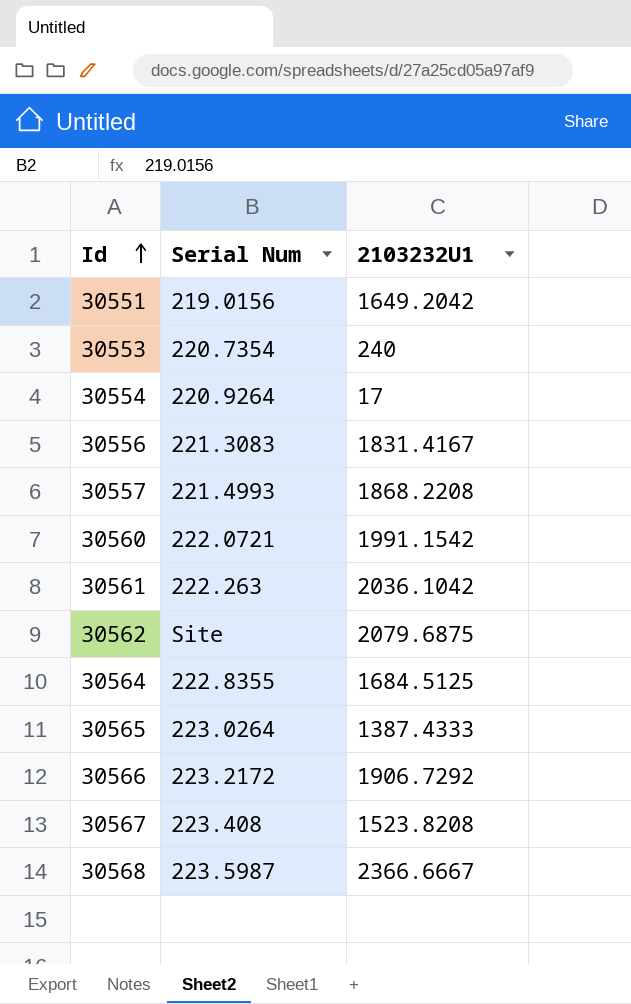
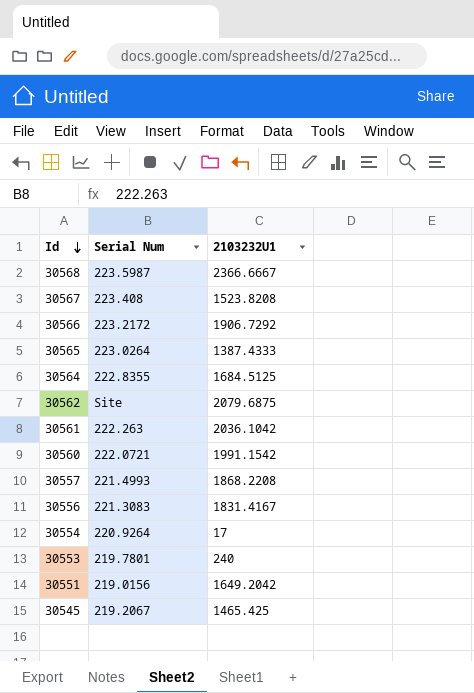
row order: Id ascending -> Id descending
30553 | Serial Num: 220.7354 -> 219.7801
row 30545: none -> 219.2067 | 1465.425

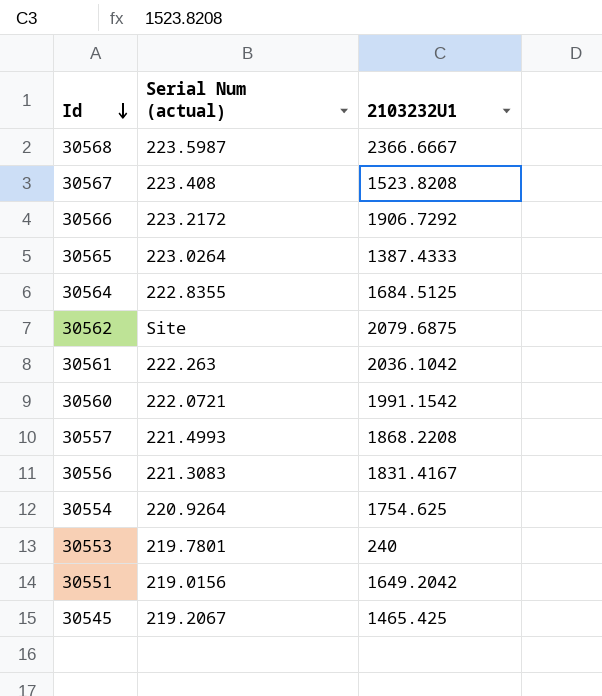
column name: Serial Num -> Serial Num (actual)
30554 | 2103232U1: 17 -> 1754.625

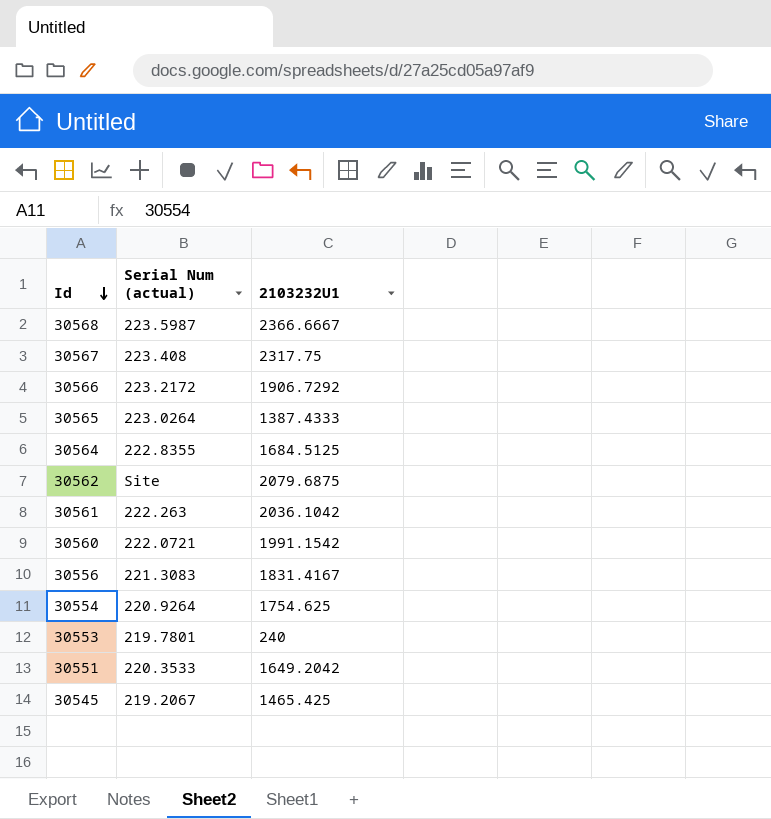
row 30557: 221.4993 | 1868.2208 -> none
30567 | 2103232U1: 1523.8208 -> 2317.75
30551 | Serial Num (actual): 219.0156 -> 220.3533

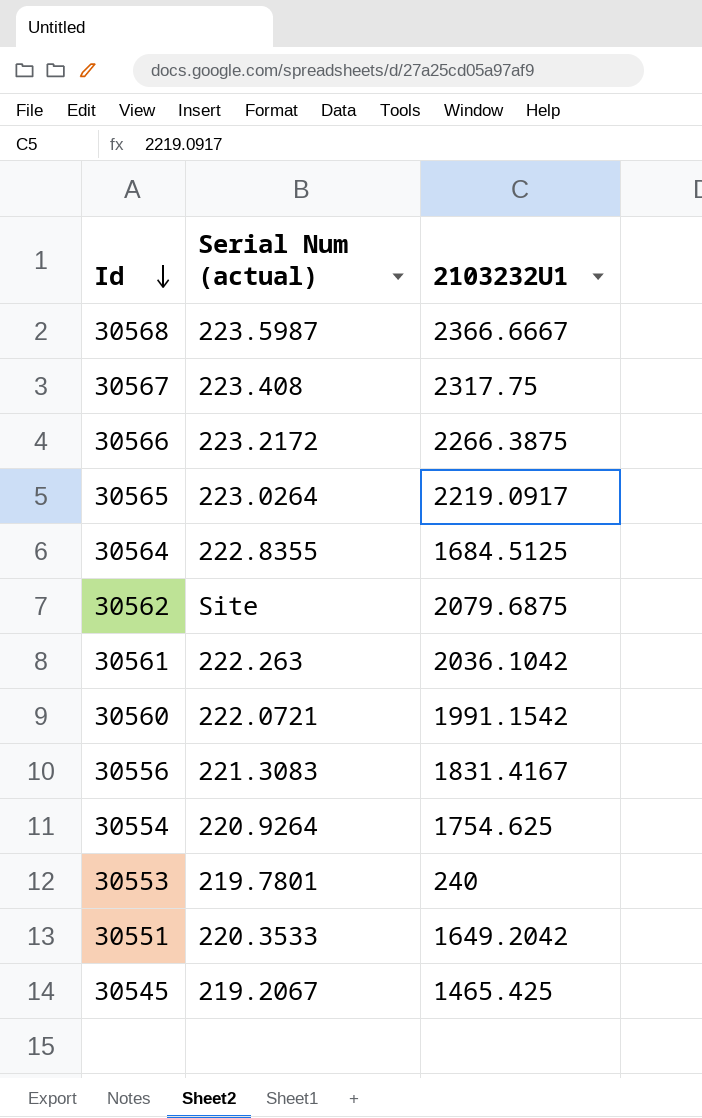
30566 | 2103232U1: 1906.7292 -> 2266.3875
30565 | 2103232U1: 1387.4333 -> 2219.0917

